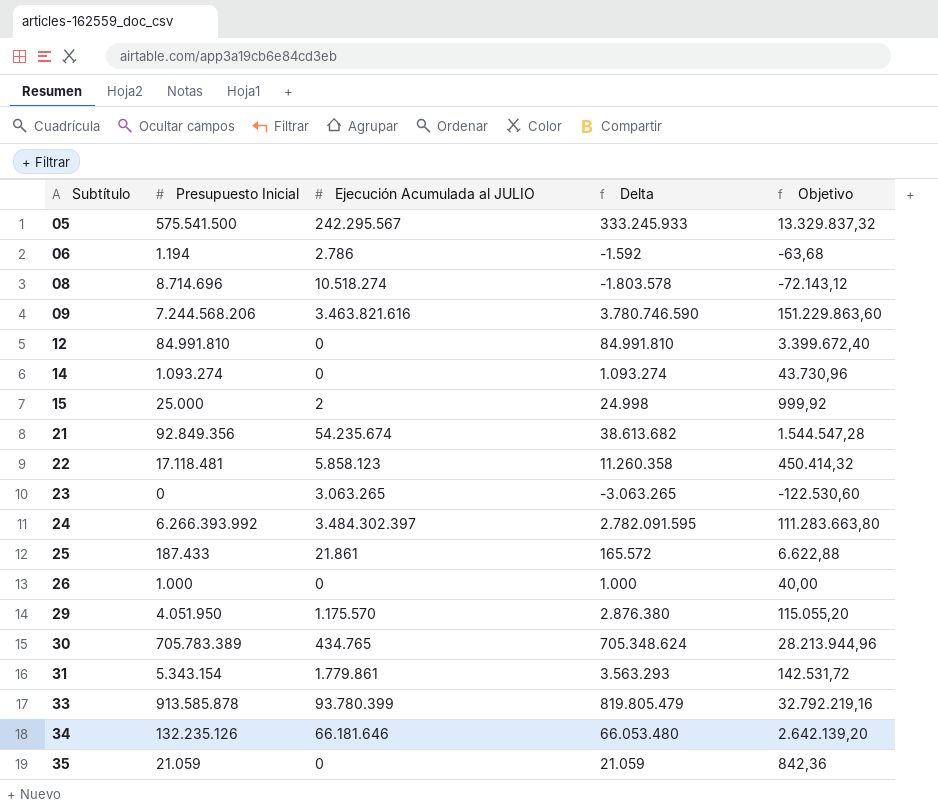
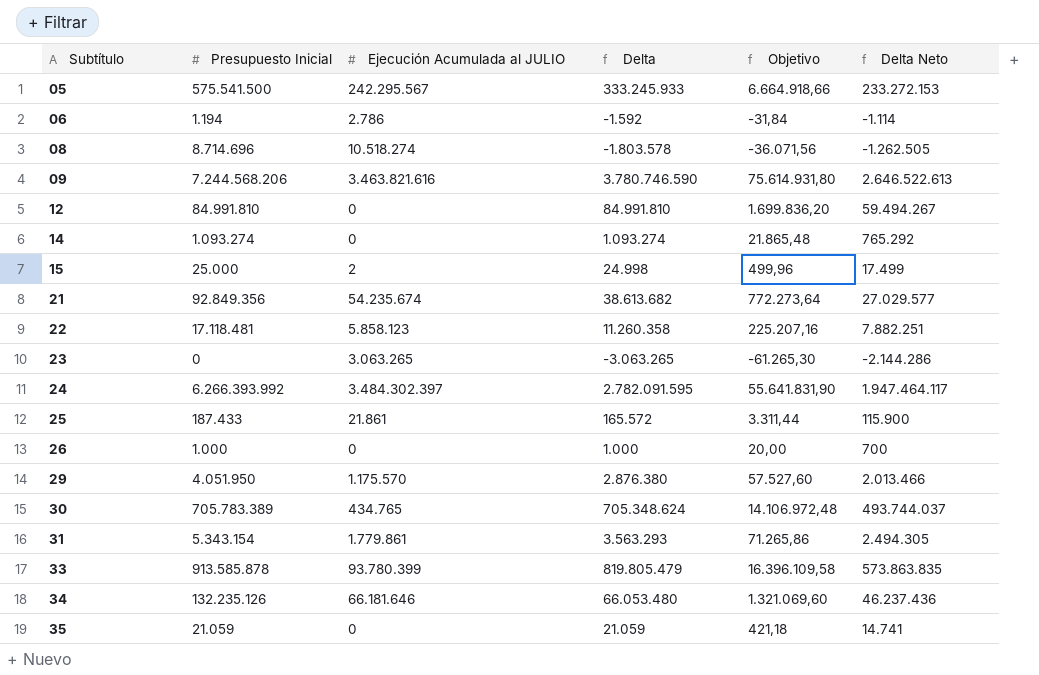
column Objetivo | formula: [Delta] * 0,04 -> [Delta] * 0,02
column Delta Neto | formula: none -> [Delta] * 0,7

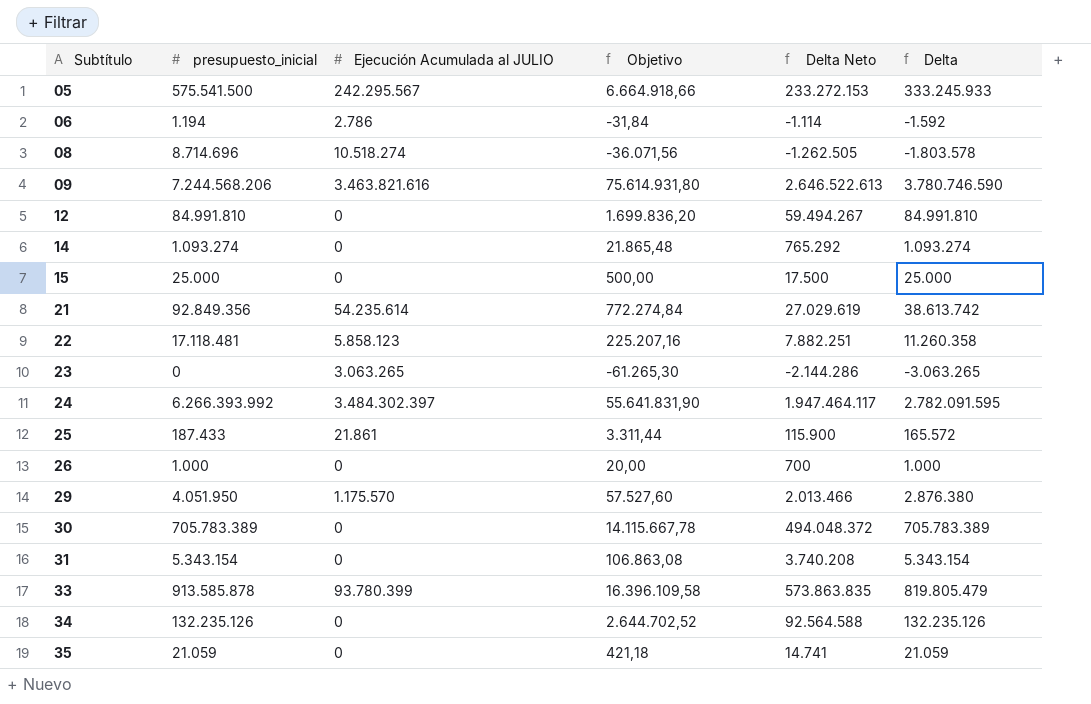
column name: Presupuesto Inicial -> presupuesto_inicial
column Delta | position: 4 -> 6
15 | Ejecución Acumulada al JULIO: 2 -> 0
15 | Objetivo: 499,96 -> 500,00
15 | Delta Neto: 17.499 -> 17.500
15 | Delta: 24.998 -> 25.000
21 | Ejecución Acumulada al JULIO: 54.235.674 -> 54.235.614
21 | Objetivo: 772.273,64 -> 772.274,84
21 | Delta Neto: 27.029.577 -> 27.029.619
21 | Delta: 38.613.682 -> 38.613.742
30 | Ejecución Acumulada al JULIO: 434.765 -> 0
30 | Objetivo: 14.106.972,48 -> 14.115.667,78
30 | Delta Neto: 493.744.037 -> 494.048.372
30 | Delta: 705.348.624 -> 705.783.389
31 | Ejecución Acumulada al JULIO: 1.779.861 -> 0
31 | Objetivo: 71.265,86 -> 106.863,08
31 | Delta Neto: 2.494.305 -> 3.740.208
31 | Delta: 3.563.293 -> 5.343.154
34 | Ejecución Acumulada al JULIO: 66.181.646 -> 0
34 | Objetivo: 1.321.069,60 -> 2.644.702,52
34 | Delta Neto: 46.237.436 -> 92.564.588
34 | Delta: 66.053.480 -> 132.235.126

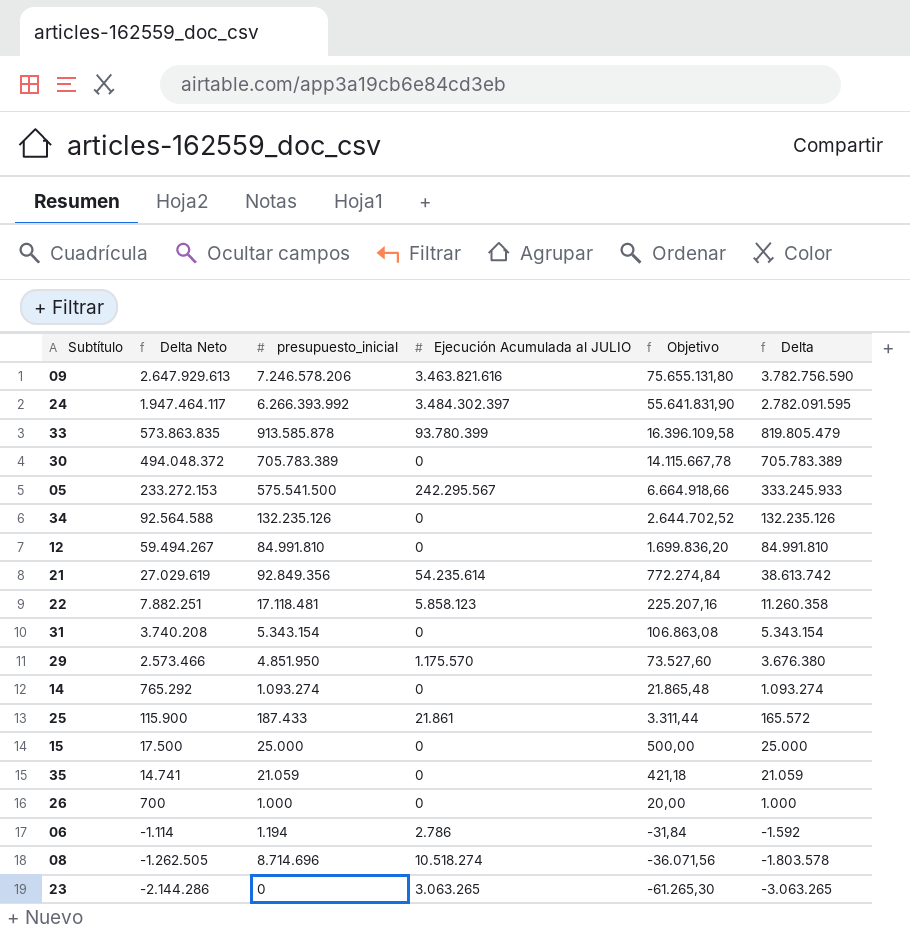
row order: Subtítulo ascending -> Delta Neto descending
column Delta Neto | position: 5 -> 2
09 | Delta Neto: 2.646.522.613 -> 2.647.929.613
09 | presupuesto_inicial: 7.244.568.206 -> 7.246.578.206
09 | Objetivo: 75.614.931,80 -> 75.655.131,80
09 | Delta: 3.780.746.590 -> 3.782.756.590
29 | Delta Neto: 2.013.466 -> 2.573.466
29 | presupuesto_inicial: 4.051.950 -> 4.851.950
29 | Objetivo: 57.527,60 -> 73.527,60
29 | Delta: 2.876.380 -> 3.676.380

